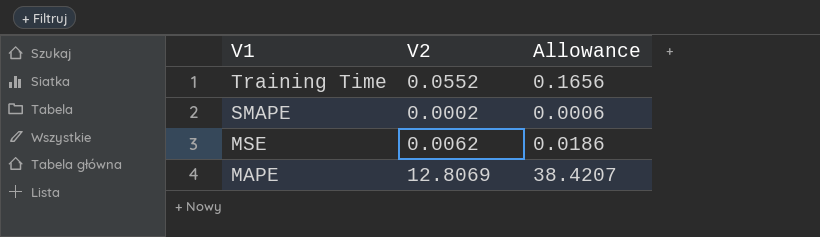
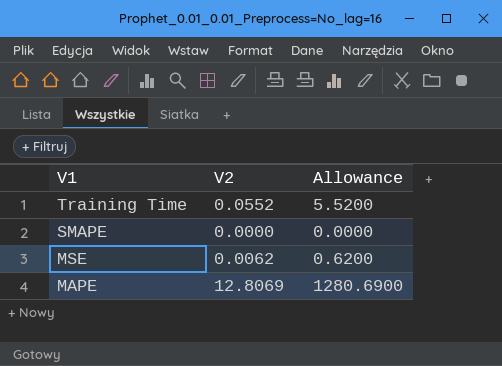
column Allowance | formula: [V2] * 3 -> [V2] * 100
SMAPE | V2: 0.0002 -> 0.0000

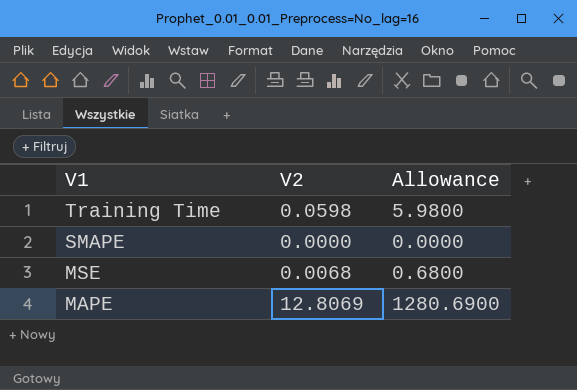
Training Time | V2: 0.0552 -> 0.0598
Training Time | Allowance: 5.5200 -> 5.9800
MSE | V2: 0.0062 -> 0.0068
MSE | Allowance: 0.6200 -> 0.6800

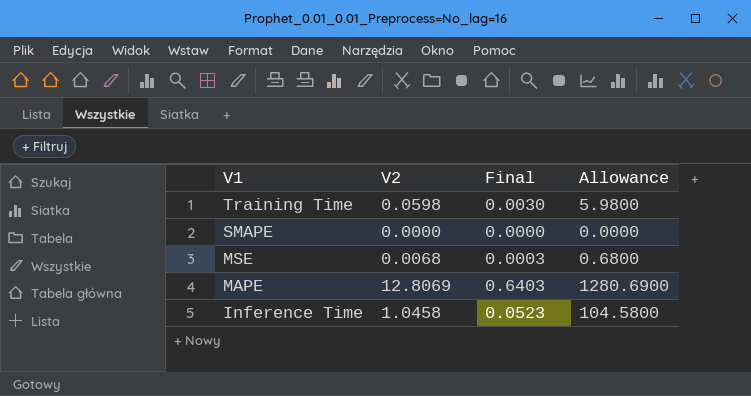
column Final | formula: none -> [V2] * 0.05
row Inference Time: none -> 1.0458 | 0.0523 | 104.5800

